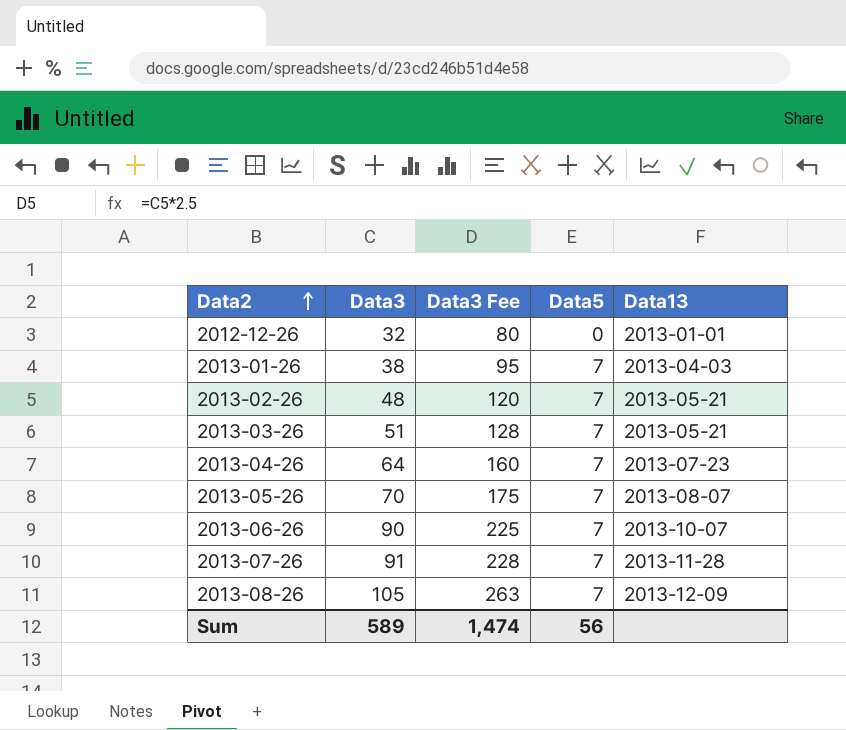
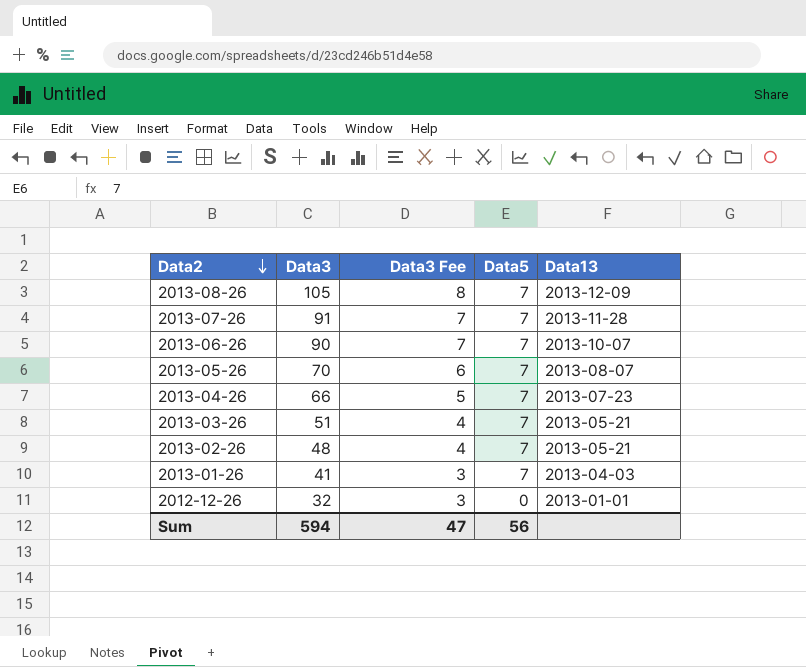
row order: Data2 ascending -> Data2 descending
column Data3 Fee | formula: [Data3] * 2.5 -> [Data3] * 0.08
2013-04-26 | Data3: 64 -> 66
2013-01-26 | Data3: 38 -> 41
Sum | Data3: 589 -> 594
Sum | Data3 Fee: 1,474 -> 47

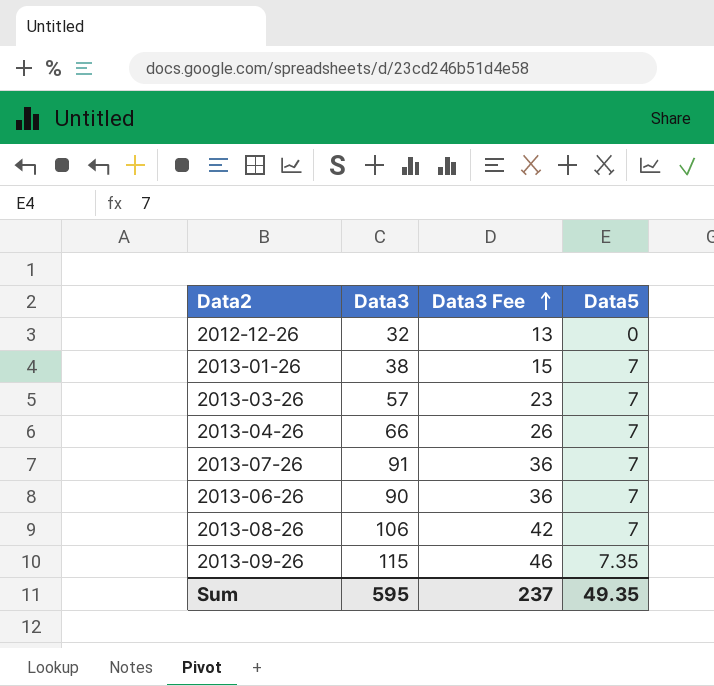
row order: Data2 descending -> Data3 Fee ascending
column Data13 | position: 5 -> none
column Data3 Fee | formula: [Data3] * 0.08 -> [Data3] * 0.4
row 2013-05-26: 70 | 6 | 7 | 2013-08-07 -> none
row 2013-02-26: 48 | 4 | 7 | 2013-05-21 -> none
2013-01-26 | Data3: 41 -> 38
2013-03-26 | Data3: 51 -> 57
2013-08-26 | Data3: 105 -> 106
row 2013-09-26: none -> 115 | 46 | 7.35
Sum | Data3: 594 -> 595
Sum | Data3 Fee: 47 -> 237
Sum | Data5: 56 -> 49.35

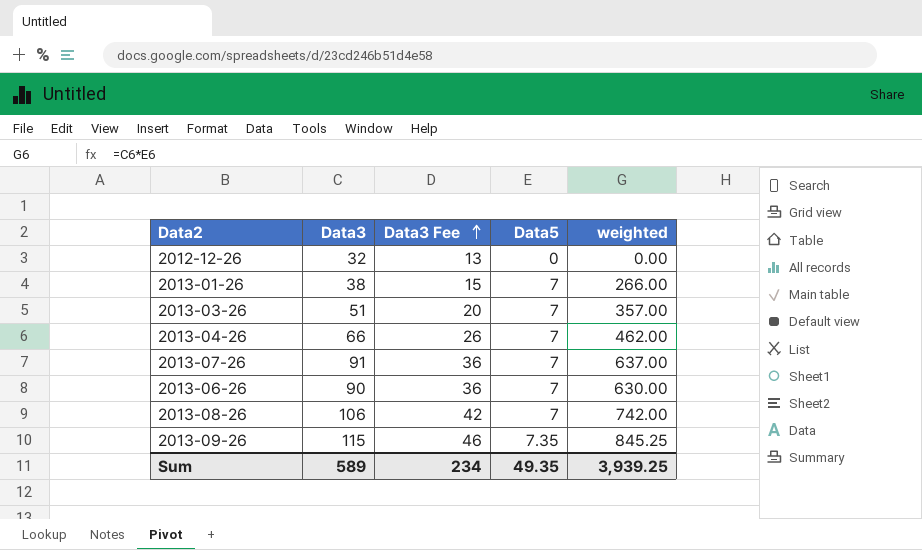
column weighted | formula: none -> [Data3] * [Data5]
2013-03-26 | Data3: 57 -> 51
2013-03-26 | Data3 Fee: 23 -> 20
Sum | Data3: 595 -> 589
Sum | Data3 Fee: 237 -> 234

